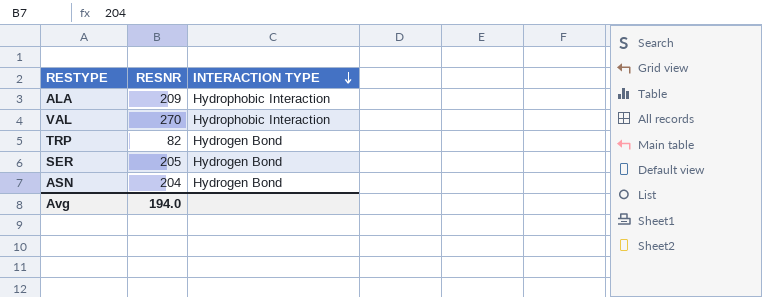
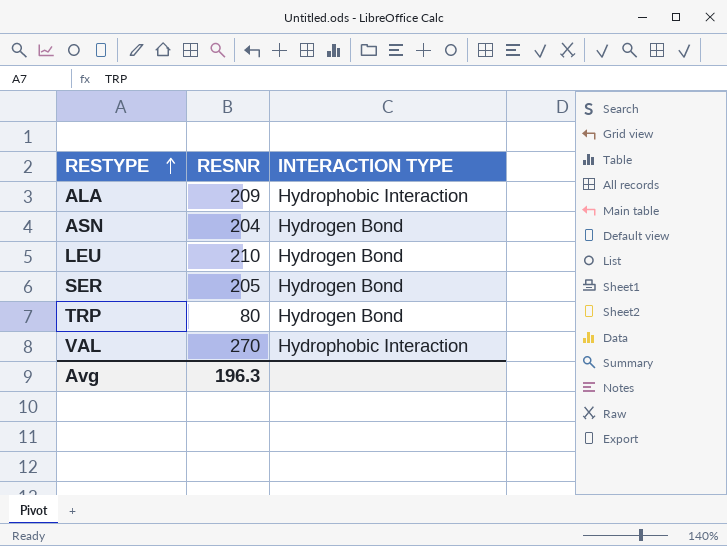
row order: INTERACTION TYPE descending -> RESTYPE ascending
row LEU: none -> 210 | Hydrogen Bond
TRP | RESNR: 82 -> 80
Avg | RESNR: 194.0 -> 196.3

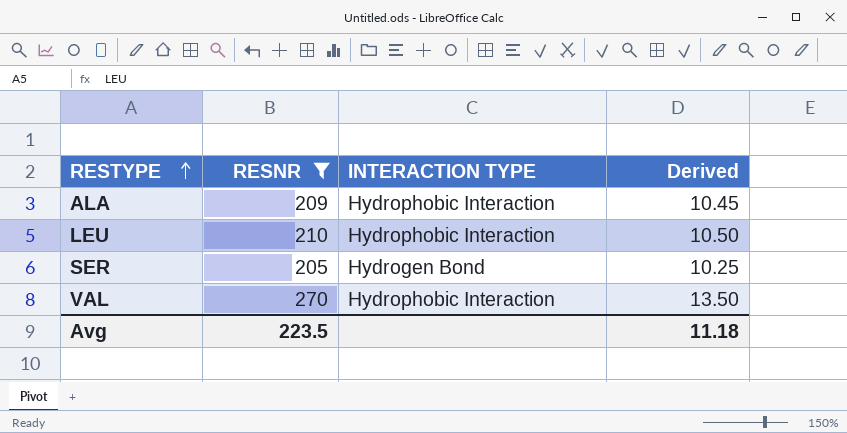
filter: none -> RESNR >= 205
column Derived | formula: none -> [RESNR] * 0.05
LEU | INTERACTION TYPE: Hydrogen Bond -> Hydrophobic Interaction
Avg | RESNR: 196.3 -> 223.5

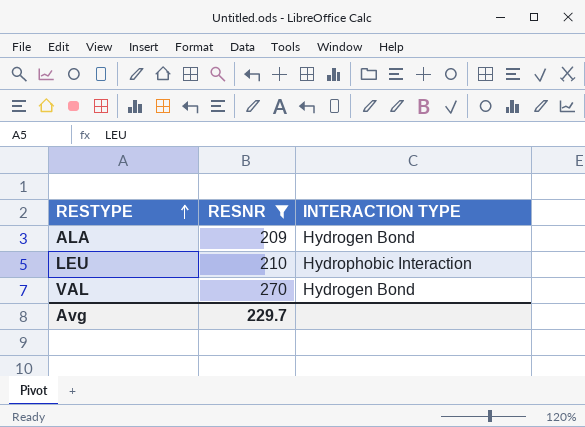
column Derived | formula: [RESNR] * 0.05 -> none
row SER: 205 | Hydrogen Bond | 10.25 -> none
ALA | INTERACTION TYPE: Hydrophobic Interaction -> Hydrogen Bond
VAL | INTERACTION TYPE: Hydrophobic Interaction -> Hydrogen Bond
Avg | RESNR: 223.5 -> 229.7

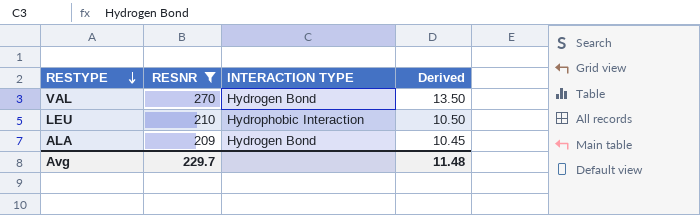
row order: RESTYPE ascending -> RESTYPE descending
column Derived | formula: none -> [RESNR] * 0.05

